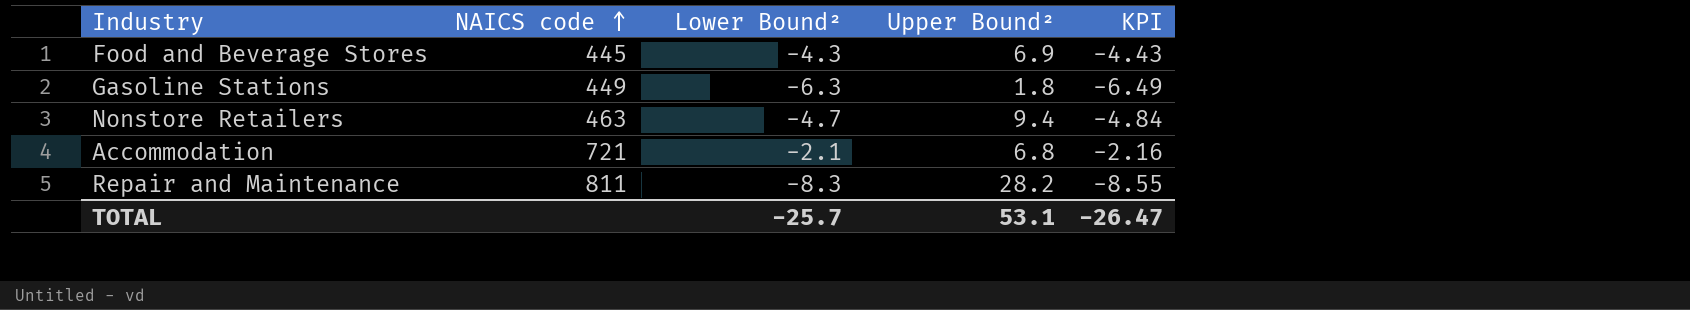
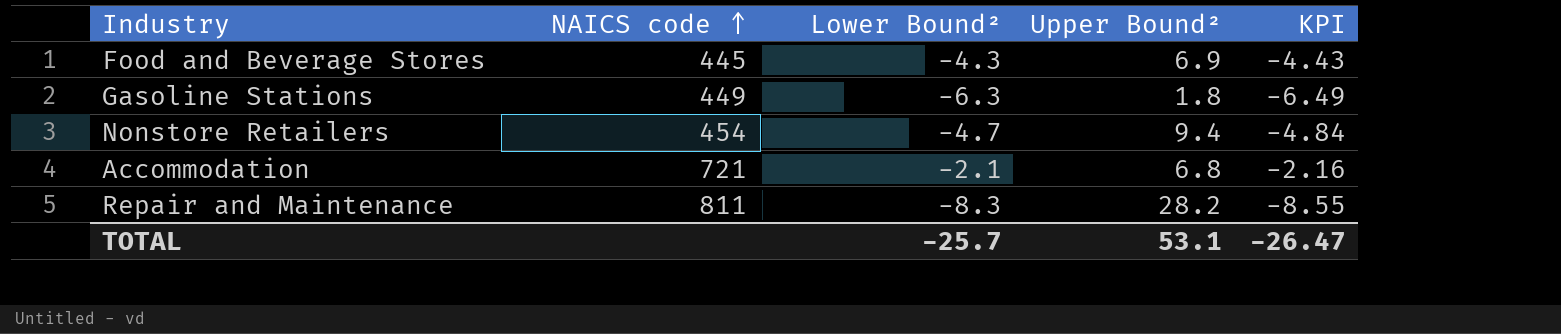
Nonstore Retailers | NAICS code: 463 -> 454

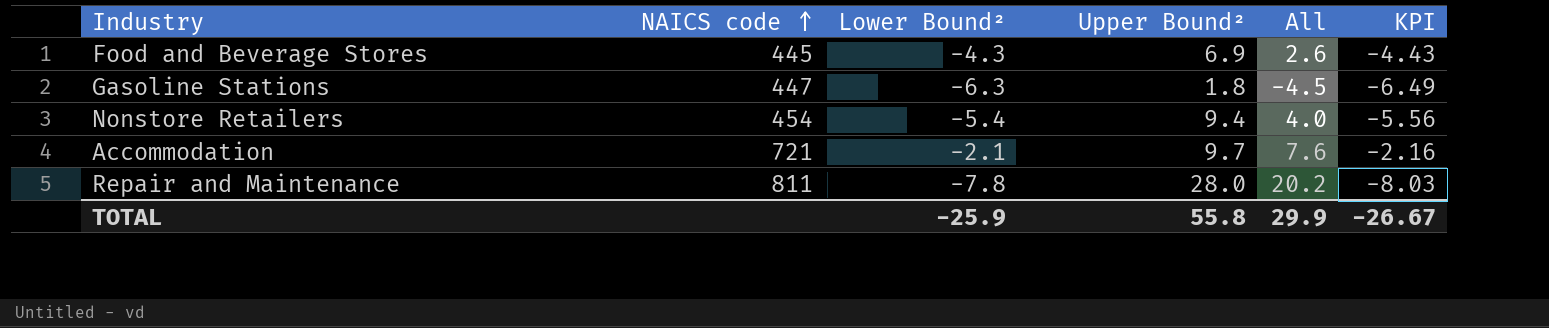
column All | formula: none -> [Lower Bound²] + [Upper Bound²]
Gasoline Stations | NAICS code: 449 -> 447
Nonstore Retailers | Lower Bound²: -4.7 -> -5.4
Nonstore Retailers | KPI: -4.84 -> -5.56
Accommodation | Upper Bound²: 6.8 -> 9.7
Repair and Maintenance | Lower Bound²: -8.3 -> -7.8
Repair and Maintenance | Upper Bound²: 28.2 -> 28.0
Repair and Maintenance | KPI: -8.55 -> -8.03
TOTAL | Lower Bound²: -25.7 -> -25.9
TOTAL | Upper Bound²: 53.1 -> 55.8
TOTAL | KPI: -26.47 -> -26.67

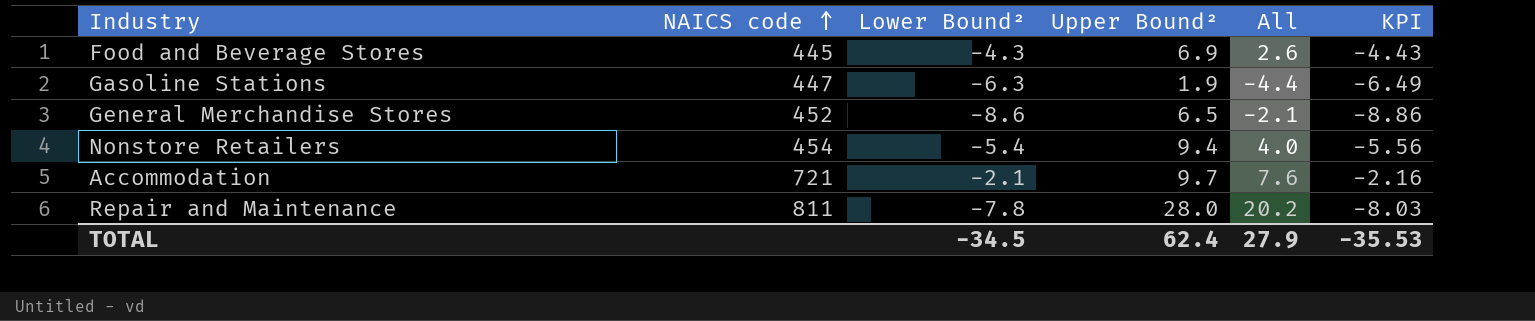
Gasoline Stations | Upper Bound²: 1.8 -> 1.9
Gasoline Stations | All: -4.5 -> -4.4
row General Merchandise Stores: none -> 452 | -8.6 | 6.5 | -2.1 | -8.86
TOTAL | Lower Bound²: -25.9 -> -34.5
TOTAL | Upper Bound²: 55.8 -> 62.4
TOTAL | All: 29.9 -> 27.9
TOTAL | KPI: -26.67 -> -35.53

